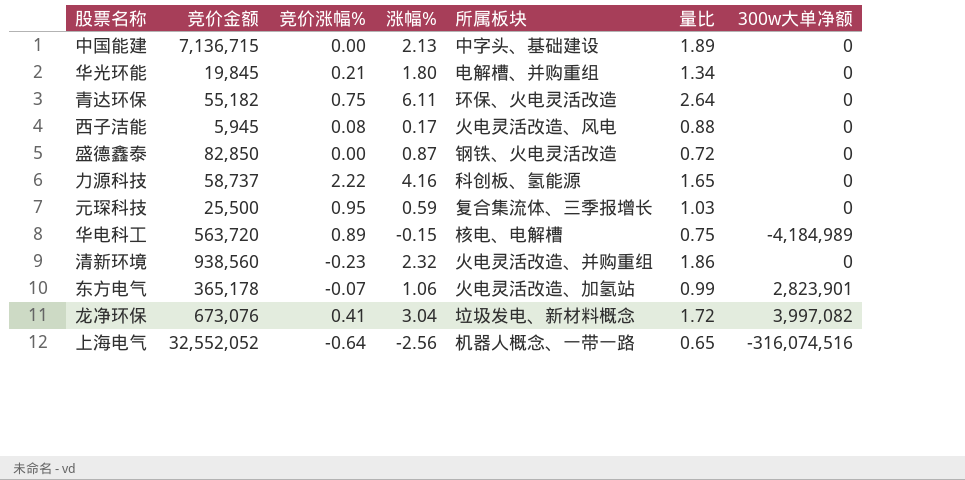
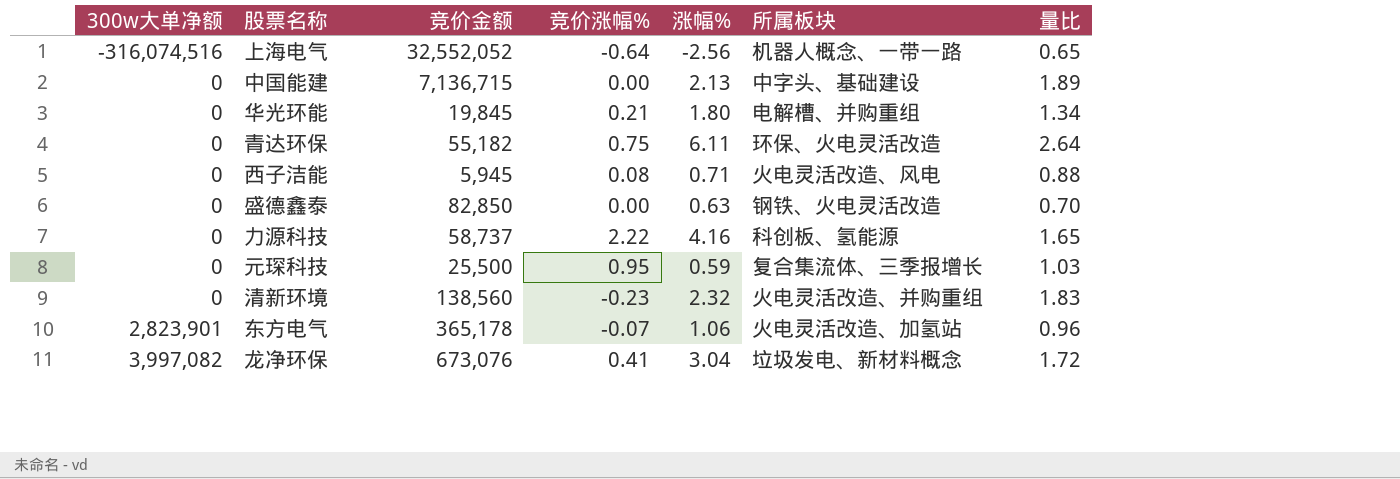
row order: none -> 300w大单净额 ascending
column 300w大单净额 | position: 7 -> 1
row 华电科工: 563,720 | 0.89 | -0.15 | 核电、电解槽 | 0.75 | -4,184,989 -> none
西子洁能 | 涨幅%: 0.17 -> 0.71
盛德鑫泰 | 涨幅%: 0.87 -> 0.63
盛德鑫泰 | 量比: 0.72 -> 0.70
清新环境 | 竞价金额: 938,560 -> 138,560
清新环境 | 量比: 1.86 -> 1.83
东方电气 | 量比: 0.99 -> 0.96

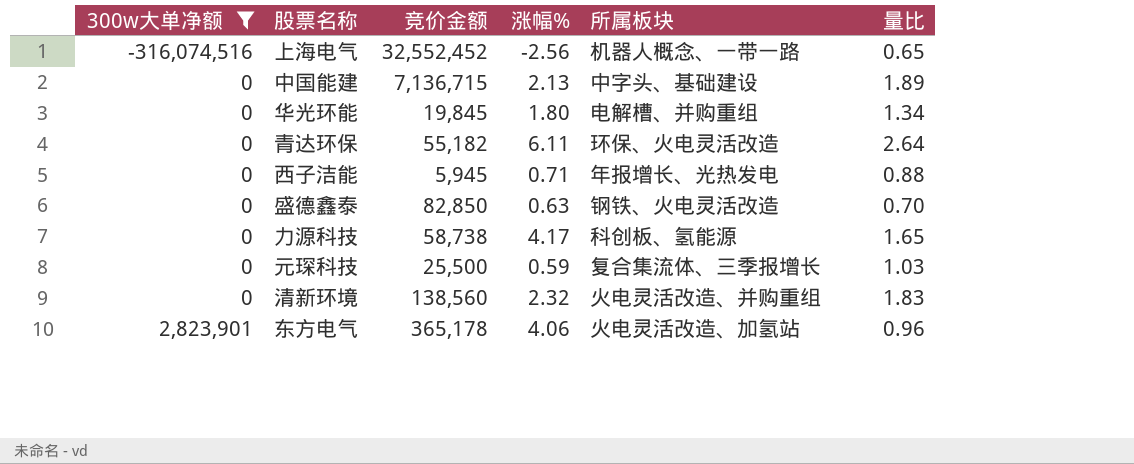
filter: none -> 300w大单净额 != 3,997,082
column 竞价涨幅% | position: 4 -> none
上海电气 | 竞价金额: 32,552,052 -> 32,552,452
西子洁能 | 所属板块: 火电灵活改造、风电 -> 年报增长、光热发电
力源科技 | 竞价金额: 58,737 -> 58,738
力源科技 | 涨幅%: 4.16 -> 4.17
东方电气 | 涨幅%: 1.06 -> 4.06

